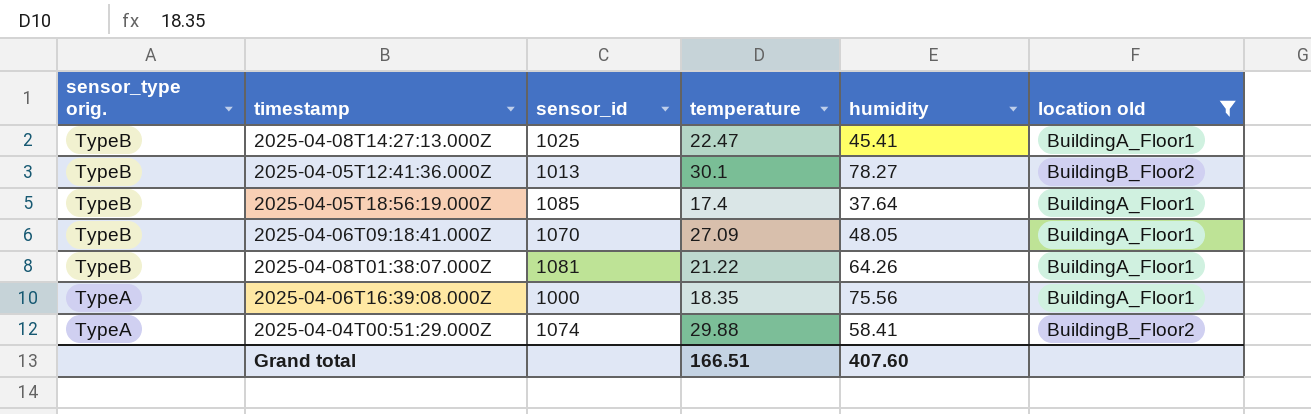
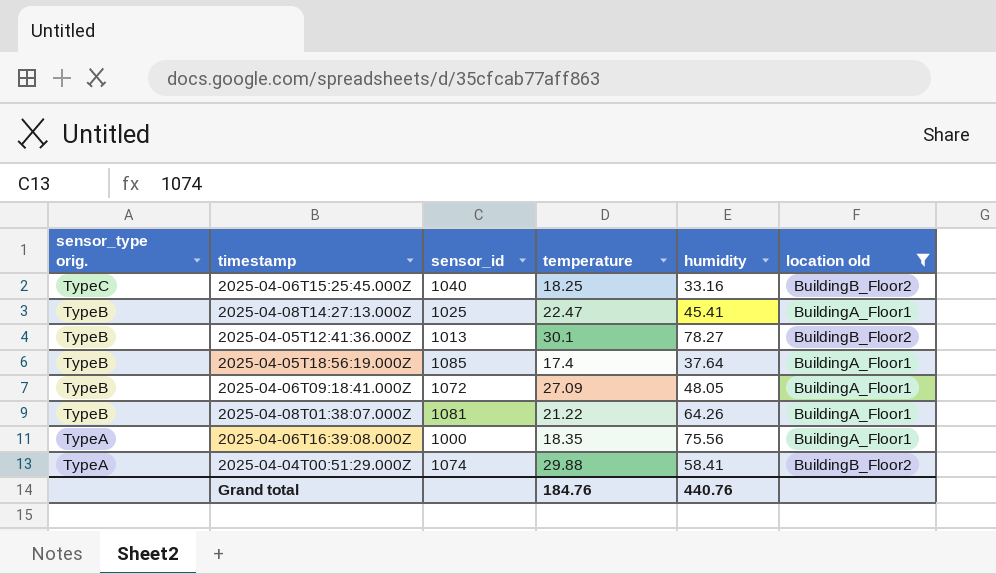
row 2025-04-06T15:25:45.000Z: none -> TypeC | 1040 | 18.25 | 33.16 | BuildingB_Floor2
2025-04-06T09:18:41.000Z | sensor_id: 1070 -> 1072
Grand total | temperature: 166.51 -> 184.76
Grand total | humidity: 407.60 -> 440.76

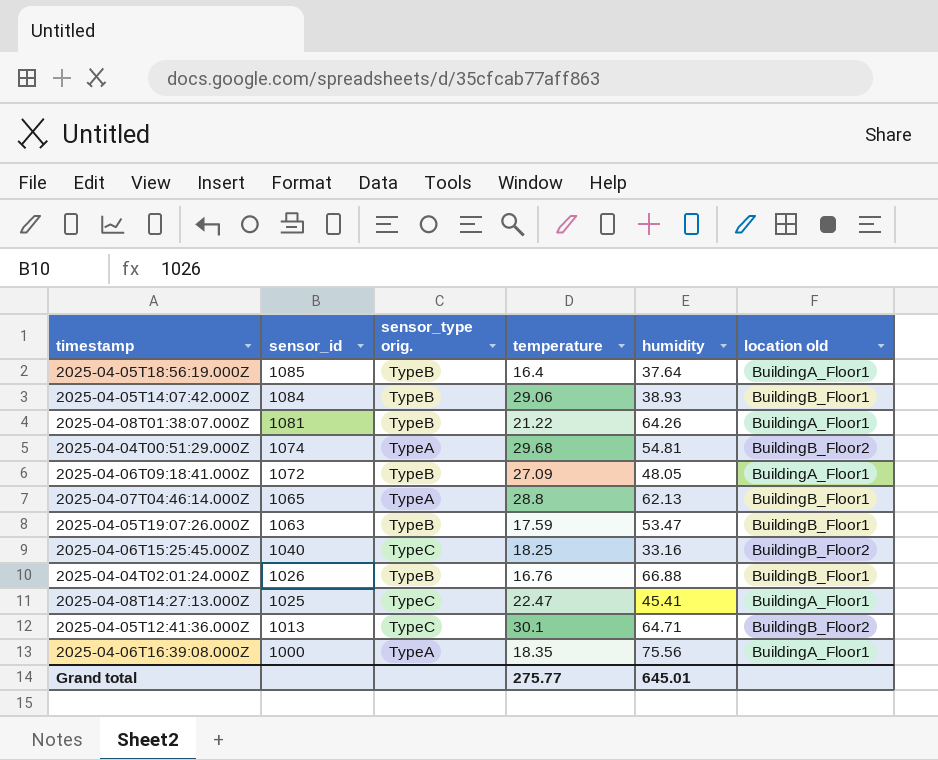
filter: location old != BuildingB_Floor1 -> none
row order: sensor_type orig. descending -> sensor_id descending
column sensor_type orig. | position: 1 -> 3
2025-04-05T18:56:19.000Z | temperature: 17.4 -> 16.4
2025-04-04T00:51:29.000Z | temperature: 29.88 -> 29.68
2025-04-04T00:51:29.000Z | humidity: 58.41 -> 54.81
2025-04-08T14:27:13.000Z | sensor_type orig.: TypeB -> TypeC
2025-04-05T12:41:36.000Z | sensor_type orig.: TypeB -> TypeC
2025-04-05T12:41:36.000Z | humidity: 78.27 -> 64.71
Grand total | temperature: 184.76 -> 275.77
Grand total | humidity: 440.76 -> 645.01

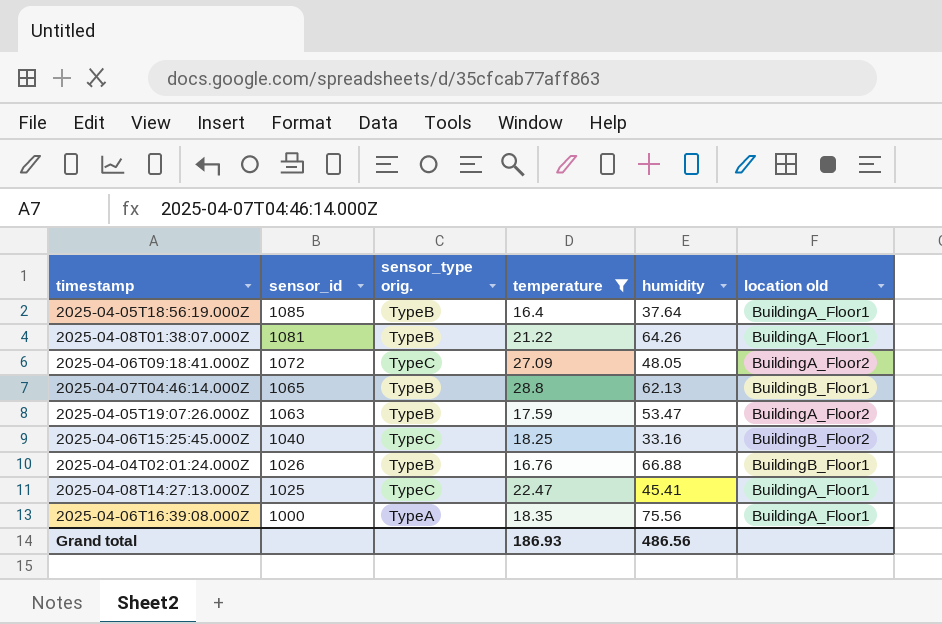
filter: none -> temperature <= 28.8
2025-04-06T09:18:41.000Z | sensor_type orig.: TypeB -> TypeC
2025-04-06T09:18:41.000Z | location old: BuildingA_Floor1 -> BuildingA_Floor2
2025-04-07T04:46:14.000Z | sensor_type orig.: TypeA -> TypeB
2025-04-05T19:07:26.000Z | location old: BuildingB_Floor1 -> BuildingA_Floor2
Grand total | temperature: 275.77 -> 186.93
Grand total | humidity: 645.01 -> 486.56

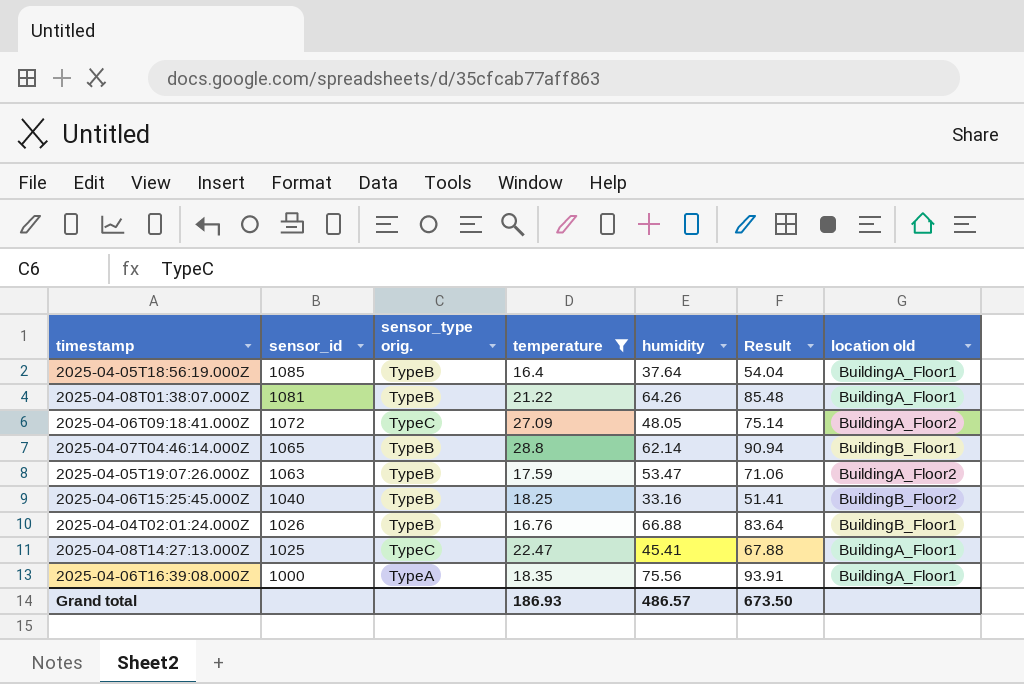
column Result | formula: none -> [temperature] + [humidity]
2025-04-07T04:46:14.000Z | humidity: 62.13 -> 62.14
2025-04-06T15:25:45.000Z | sensor_type orig.: TypeC -> TypeB
Grand total | humidity: 486.56 -> 486.57

